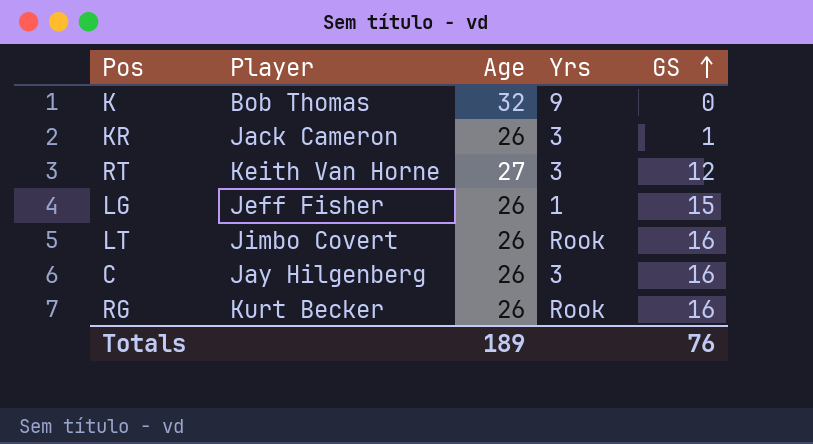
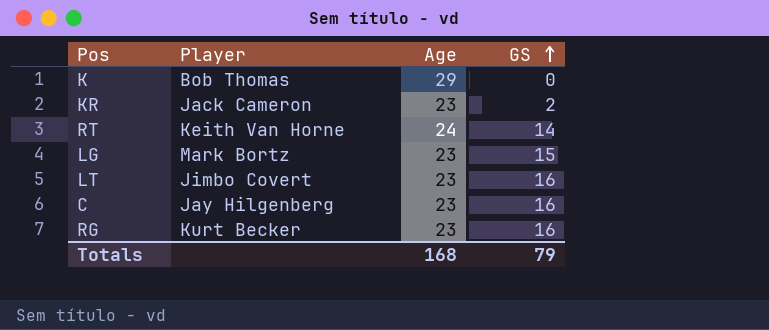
column Yrs | position: 4 -> none
K | Age: 32 -> 29
KR | Age: 26 -> 23
KR | GS: 1 -> 2
RT | Age: 27 -> 24
RT | GS: 12 -> 14
LG | Player: Jeff Fisher -> Mark Bortz
LG | Age: 26 -> 23
LT | Age: 26 -> 23
C | Age: 26 -> 23
RG | Age: 26 -> 23
Totals | Age: 189 -> 168
Totals | GS: 76 -> 79

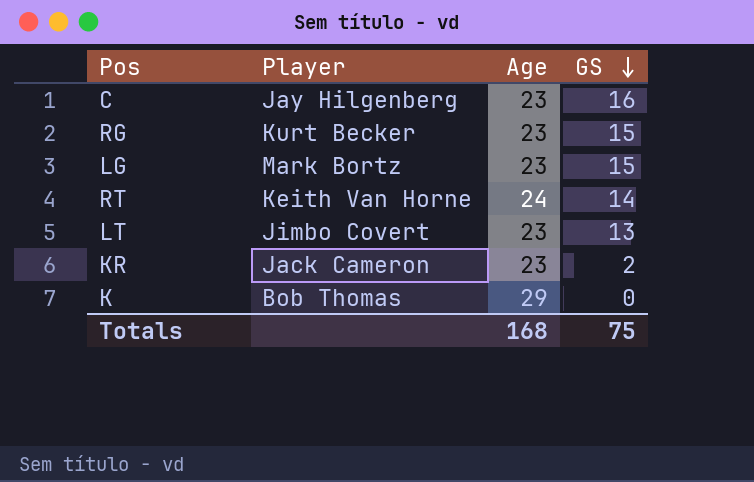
row order: GS ascending -> GS descending
RG | GS: 16 -> 15
LT | GS: 16 -> 13
Totals | GS: 79 -> 75

